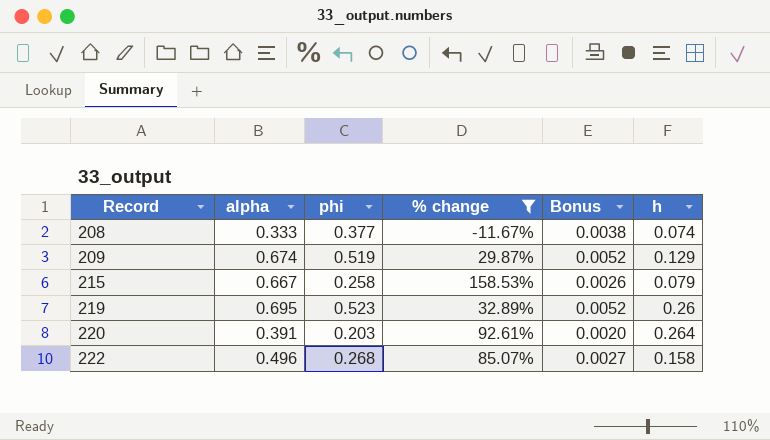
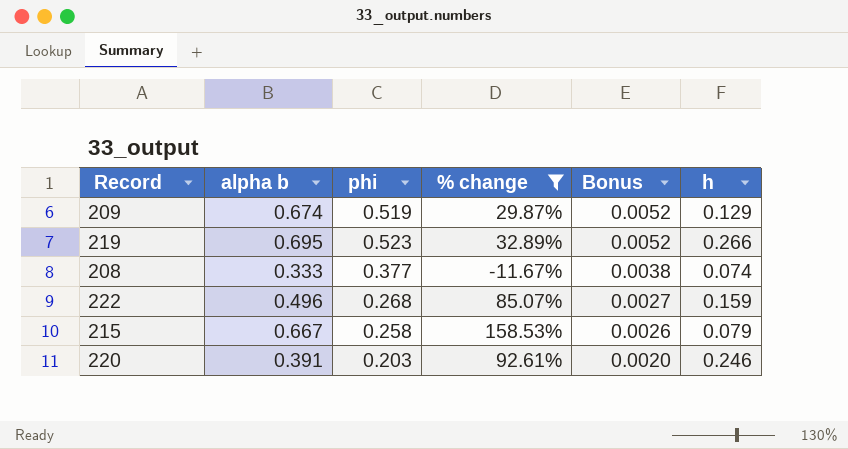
row order: Record ascending -> Bonus descending
column name: alpha -> alpha b
219 | h: 0.26 -> 0.266
222 | h: 0.158 -> 0.159
220 | h: 0.264 -> 0.246

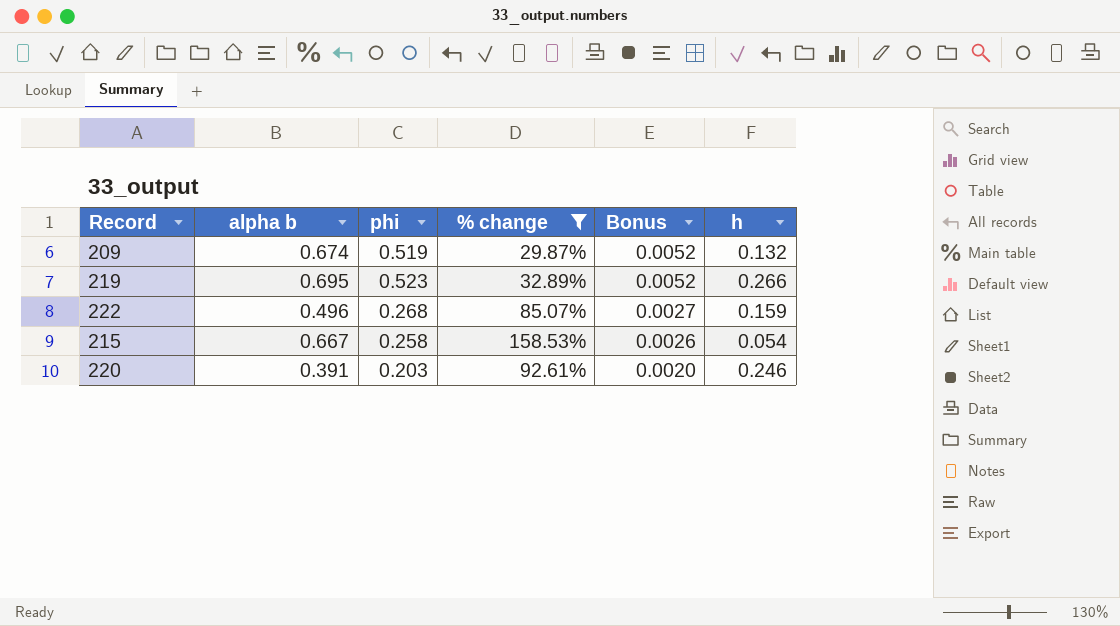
row 208: 0.333 | 0.377 | -11.67% | 0.0038 | 0.074 -> none
209 | h: 0.129 -> 0.132
215 | h: 0.079 -> 0.054

